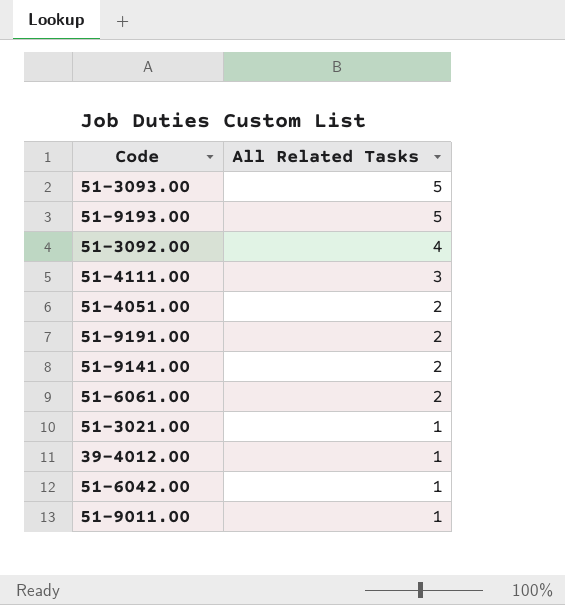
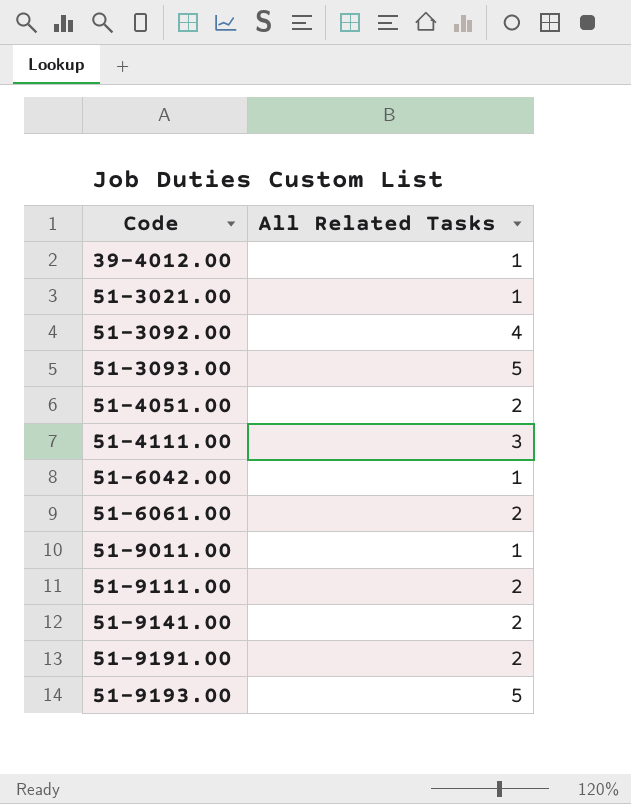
row order: All Related Tasks descending -> Code ascending
row 51-9111.00: none -> 2

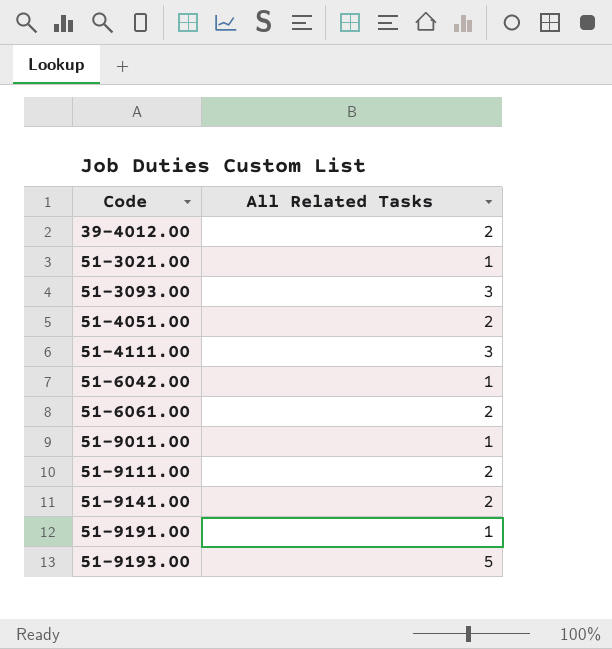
row 51-3092.00: 4 -> none
39-4012.00 | All Related Tasks: 1 -> 2
51-3093.00 | All Related Tasks: 5 -> 3
51-9191.00 | All Related Tasks: 2 -> 1

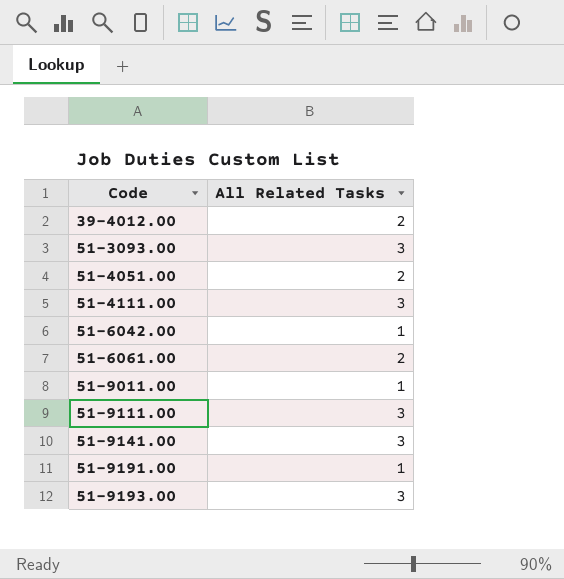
row 51-3021.00: 1 -> none
51-9111.00 | All Related Tasks: 2 -> 3
51-9141.00 | All Related Tasks: 2 -> 3
51-9193.00 | All Related Tasks: 5 -> 3

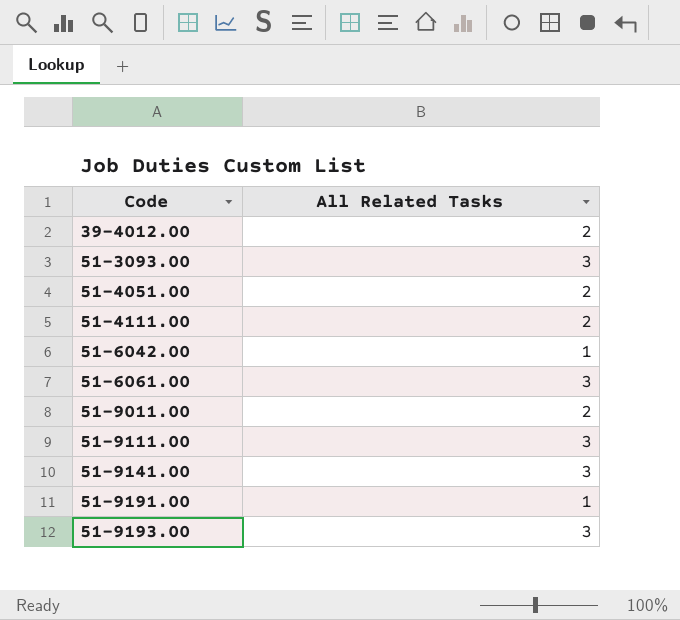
51-4111.00 | All Related Tasks: 3 -> 2
51-6061.00 | All Related Tasks: 2 -> 3
51-9011.00 | All Related Tasks: 1 -> 2

